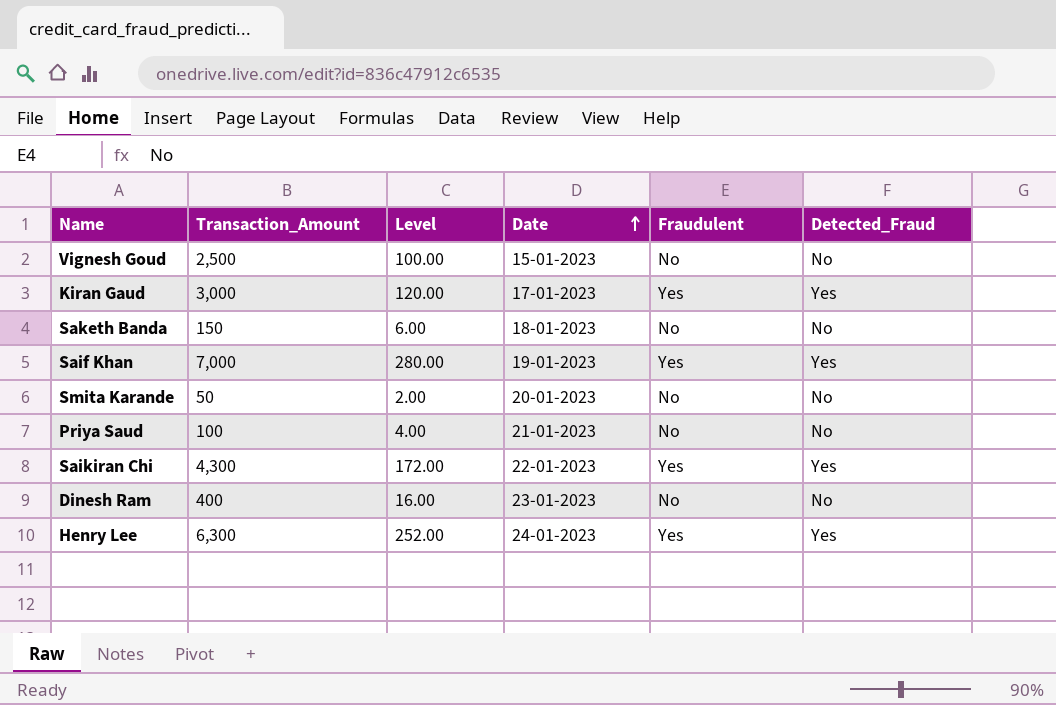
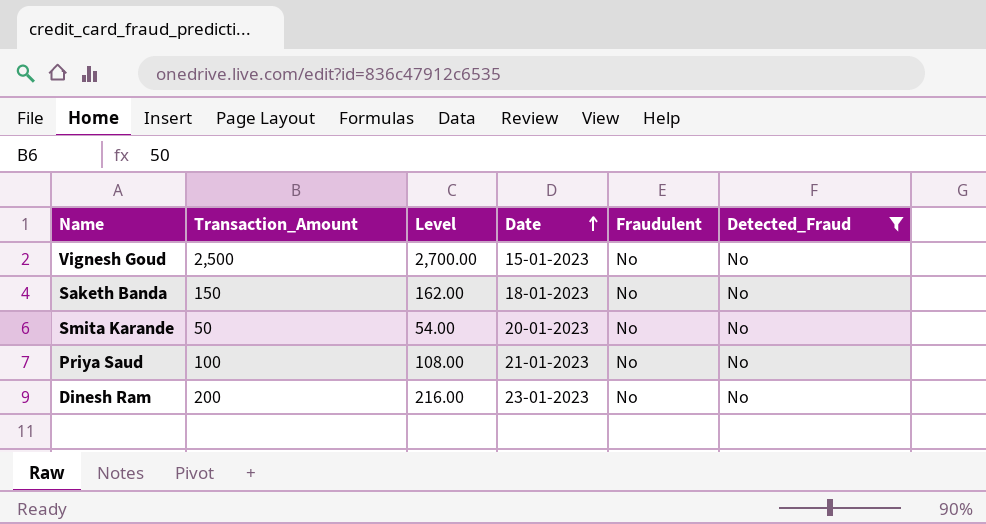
filter: none -> Detected_Fraud = No
column Level | formula: [Transaction_Amount] * 0.04 -> [Transaction_Amount] * 1.08
Dinesh Ram | Transaction_Amount: 400 -> 200

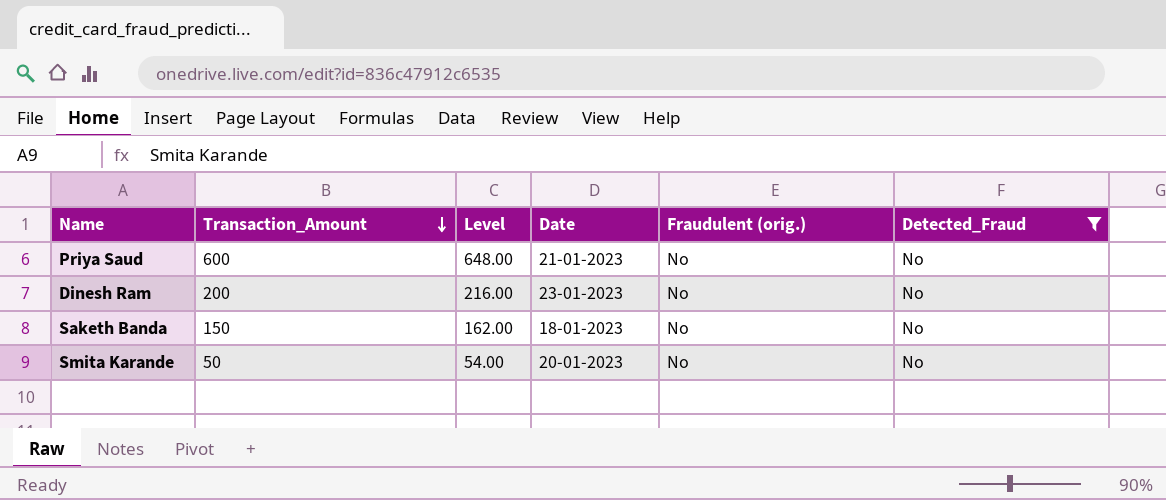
row order: Date ascending -> Transaction_Amount descending
column name: Fraudulent -> Fraudulent (orig.)
row Vignesh Goud: 2,500 | 2,700.00 | 15-01-2023 | No | No -> none
Priya Saud | Transaction_Amount: 100 -> 600
Priya Saud | Level: 108.00 -> 648.00

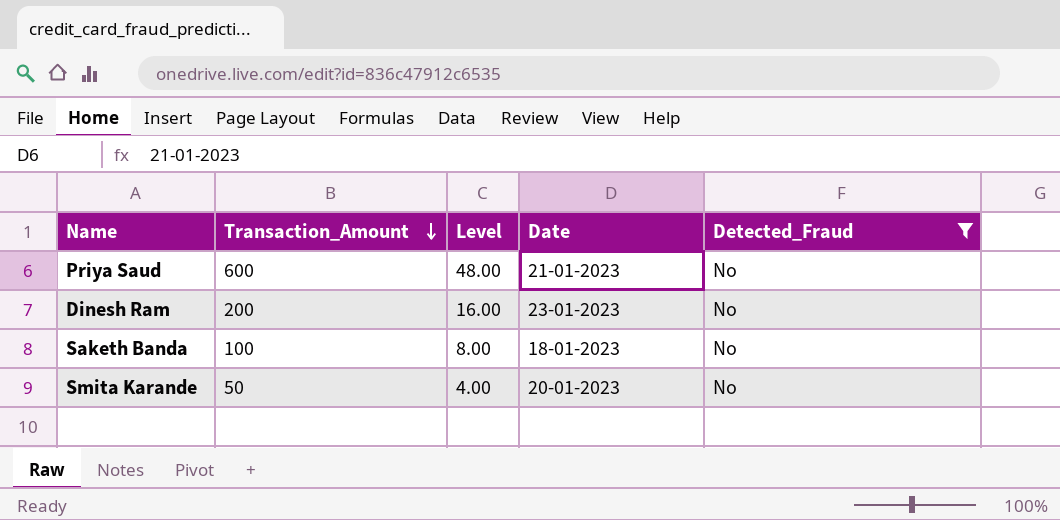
column Fraudulent (orig.) | position: 5 -> none
column Level | formula: [Transaction_Amount] * 1.08 -> [Transaction_Amount] * 0.08
Saketh Banda | Transaction_Amount: 150 -> 100

